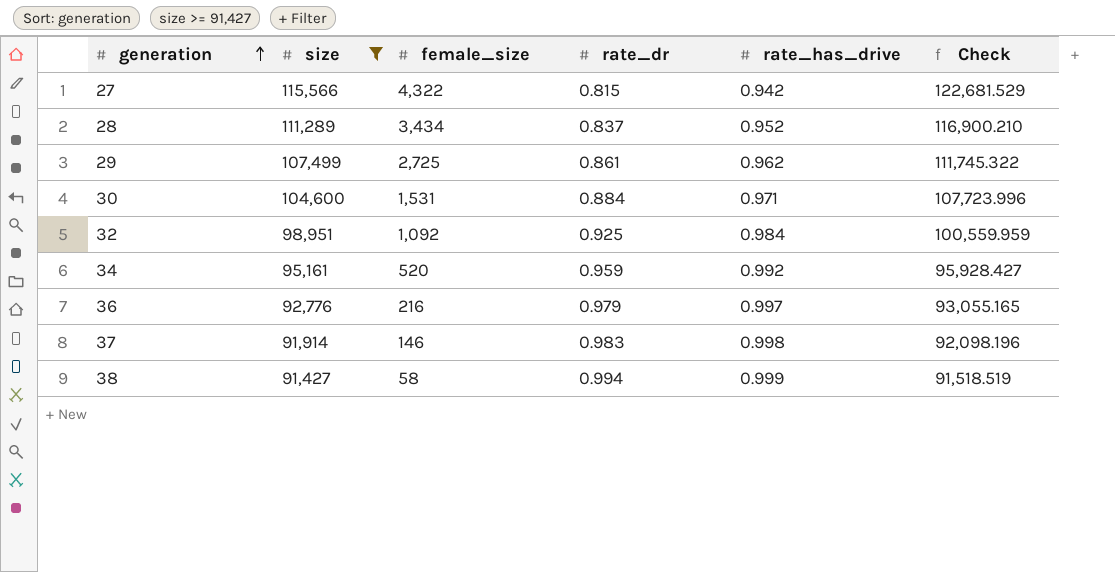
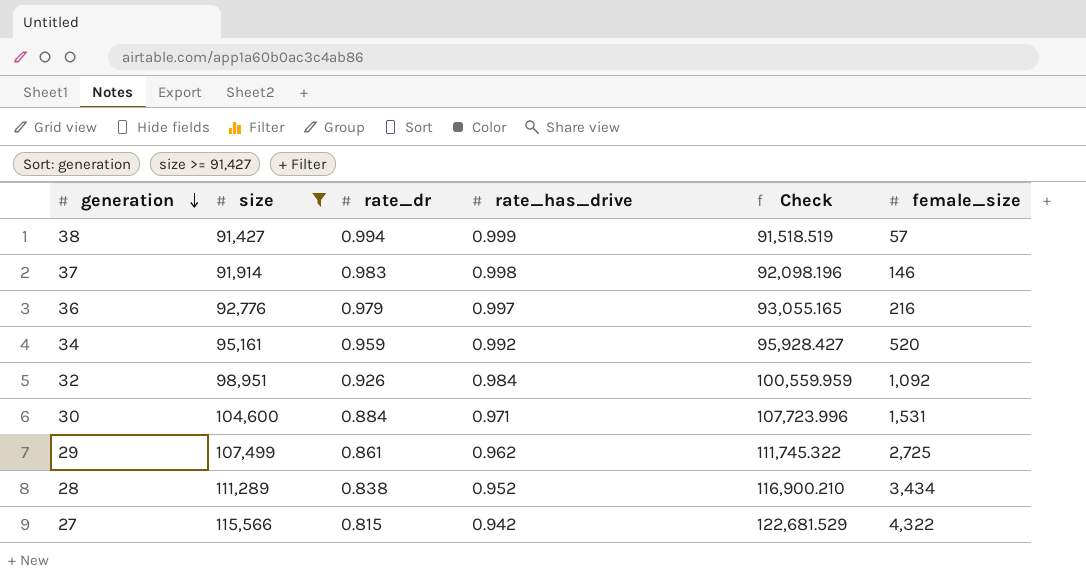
row order: generation ascending -> generation descending
column female_size | position: 3 -> 6
38 | female_size: 58 -> 57
32 | rate_dr: 0.925 -> 0.926
28 | rate_dr: 0.837 -> 0.838

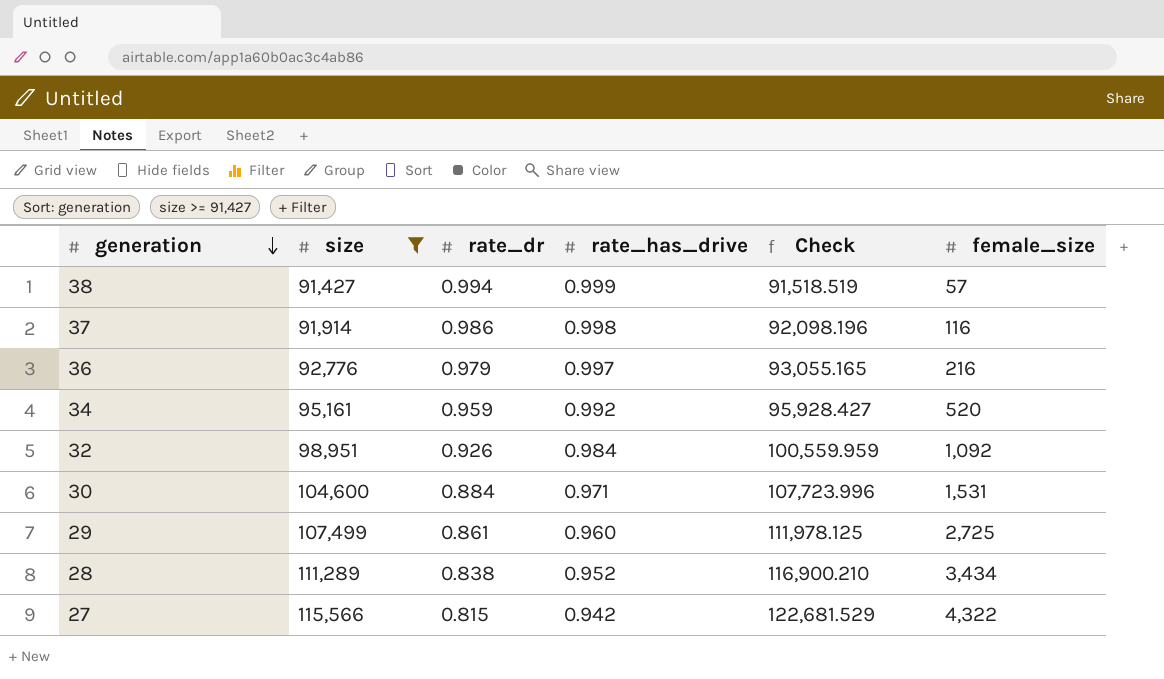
37 | rate_dr: 0.983 -> 0.986
37 | female_size: 146 -> 116
29 | rate_has_drive: 0.962 -> 0.960
29 | Check: 111,745.322 -> 111,978.125

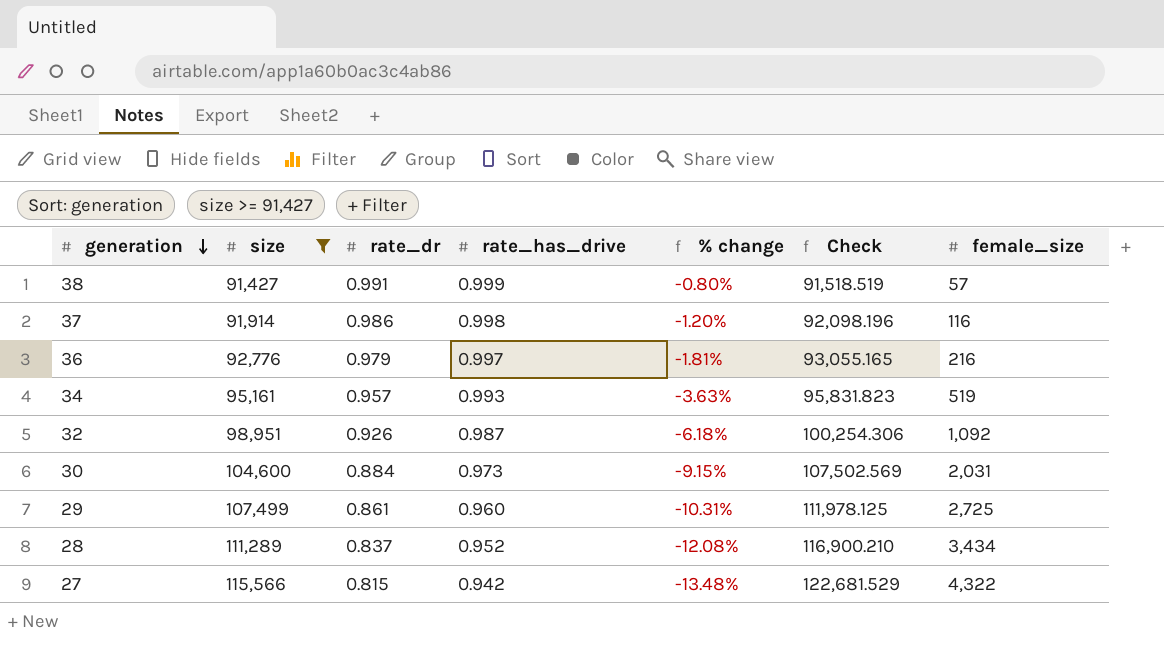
column % change | formula: none -> ([rate_dr] - [rate_has_drive]) / [rate_has_drive]
38 | rate_dr: 0.994 -> 0.991
34 | rate_dr: 0.959 -> 0.957
34 | rate_has_drive: 0.992 -> 0.993
34 | Check: 95,928.427 -> 95,831.823
34 | female_size: 520 -> 519
32 | rate_has_drive: 0.984 -> 0.987
32 | Check: 100,559.959 -> 100,254.306
30 | rate_has_drive: 0.971 -> 0.973
30 | Check: 107,723.996 -> 107,502.569
30 | female_size: 1,531 -> 2,031
28 | rate_dr: 0.838 -> 0.837

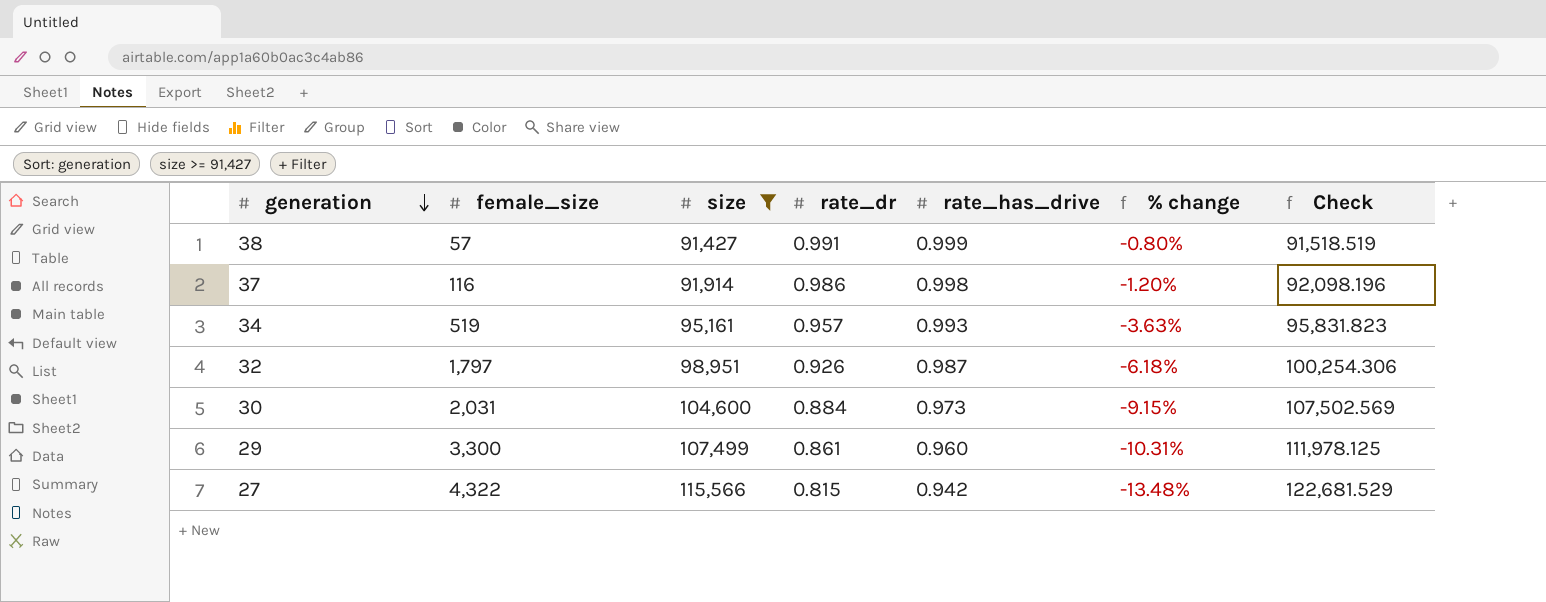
column female_size | position: 7 -> 2
row 36: 92,776 | 0.979 | 0.997 | -1.81% | 93,055.165 | 216 -> none
row 28: 111,289 | 0.837 | 0.952 | -12.08% | 116,900.210 | 3,434 -> none
32 | female_size: 1,092 -> 1,797
29 | female_size: 2,725 -> 3,300

